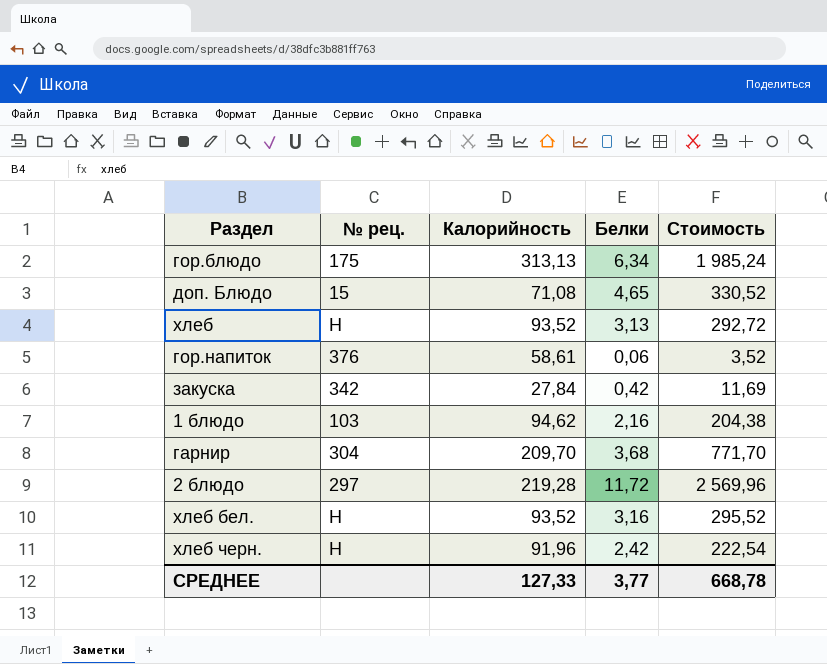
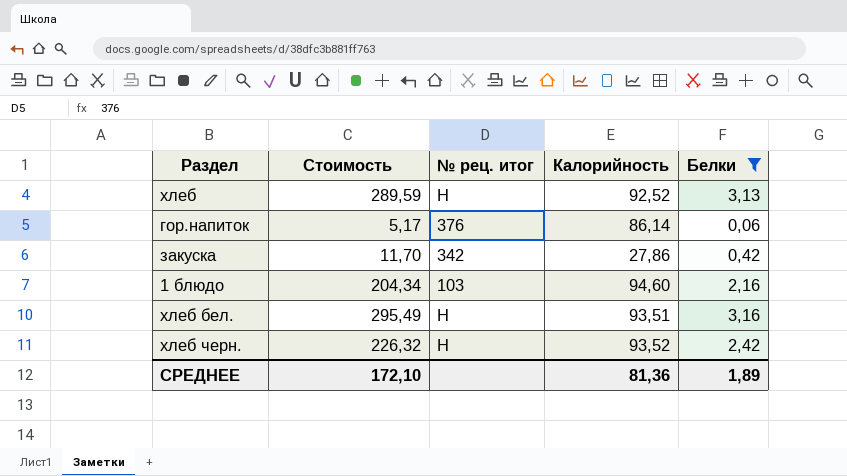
filter: none -> Белки <= 3,16
column Стоимость | position: 5 -> 2
column name: № рец. -> № рец. итог
хлеб | Стоимость: 292,72 -> 289,59
хлеб | Калорийность: 93,52 -> 92,52
гор.напиток | Стоимость: 3,52 -> 5,17
гор.напиток | Калорийность: 58,61 -> 86,14
закуска | Стоимость: 11,69 -> 11,70
закуска | Калорийность: 27,84 -> 27,86
1 блюдо | Стоимость: 204,38 -> 204,34
1 блюдо | Калорийность: 94,62 -> 94,60
хлеб бел. | Стоимость: 295,52 -> 295,49
хлеб бел. | Калорийность: 93,52 -> 93,51
хлеб черн. | Стоимость: 222,54 -> 226,32
хлеб черн. | Калорийность: 91,96 -> 93,52
СРЕДНЕЕ | Стоимость: 668,78 -> 172,10
СРЕДНЕЕ | Калорийность: 127,33 -> 81,36
СРЕДНЕЕ | Белки: 3,77 -> 1,89

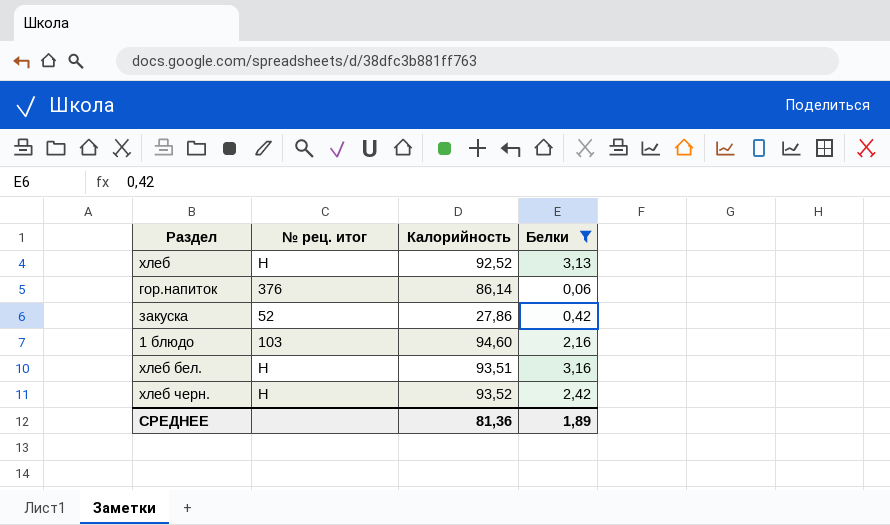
column Стоимость | formula: [Калорийность] * [Белки] -> none
закуска | № рец. итог: 342 -> 52

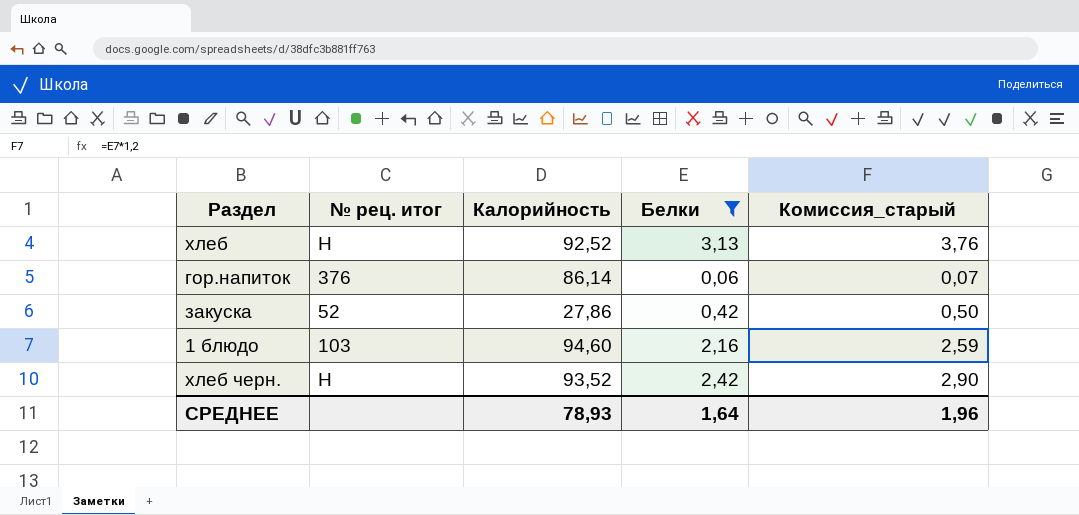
column Комиссия_старый | formula: none -> [Белки] * 1,2
row хлеб бел.: Н | 93,51 | 3,16 -> none
СРЕДНЕЕ | Калорийность: 81,36 -> 78,93
СРЕДНЕЕ | Белки: 1,89 -> 1,64

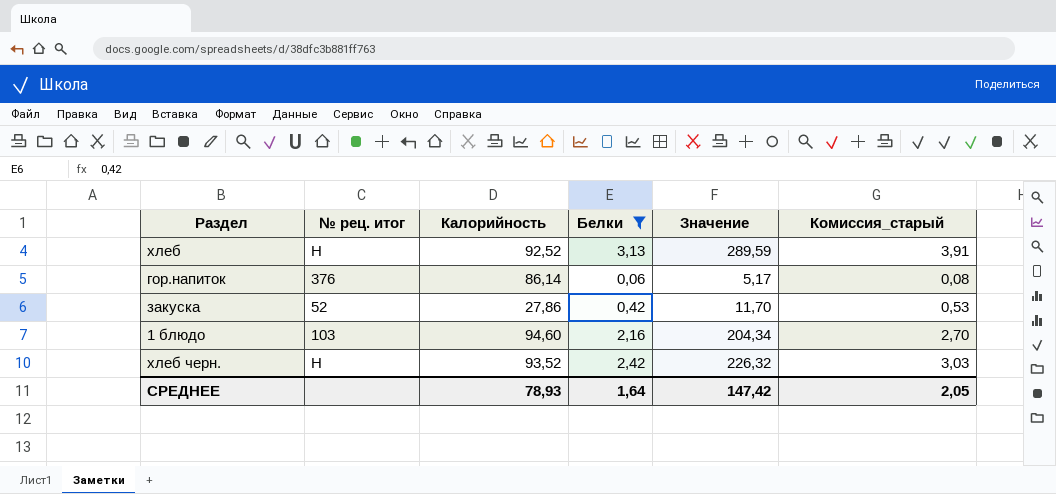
column Значение | formula: none -> [Калорийность] * [Белки]
column Комиссия_старый | formula: [Белки] * 1,2 -> [Белки] * 1,25
СРЕДНЕЕ | Комиссия_старый: 1,96 -> 2,05

